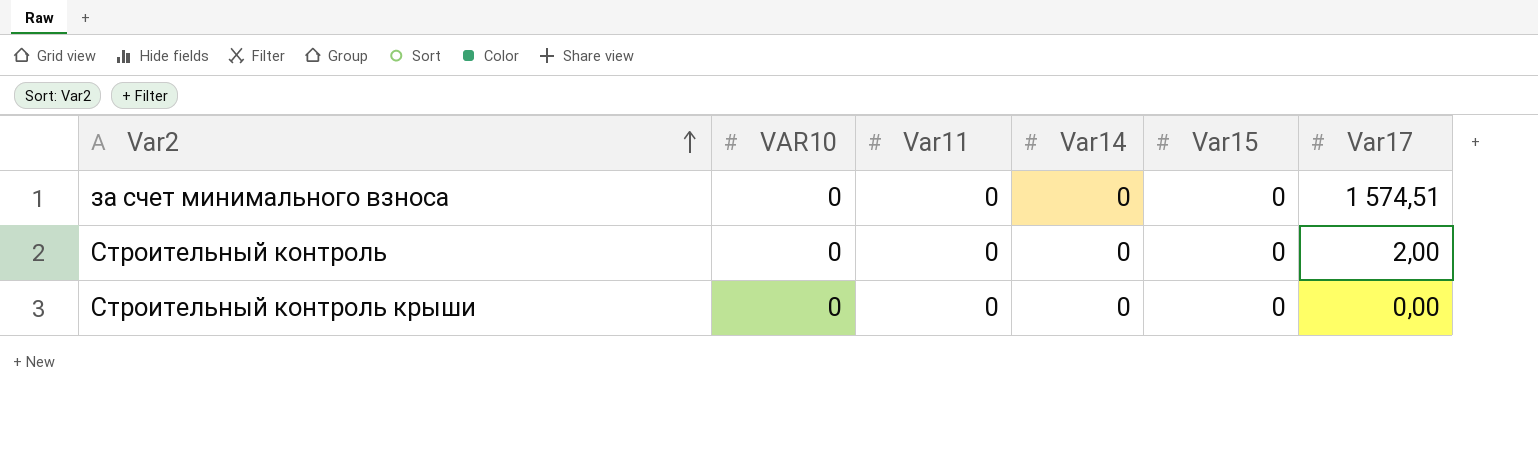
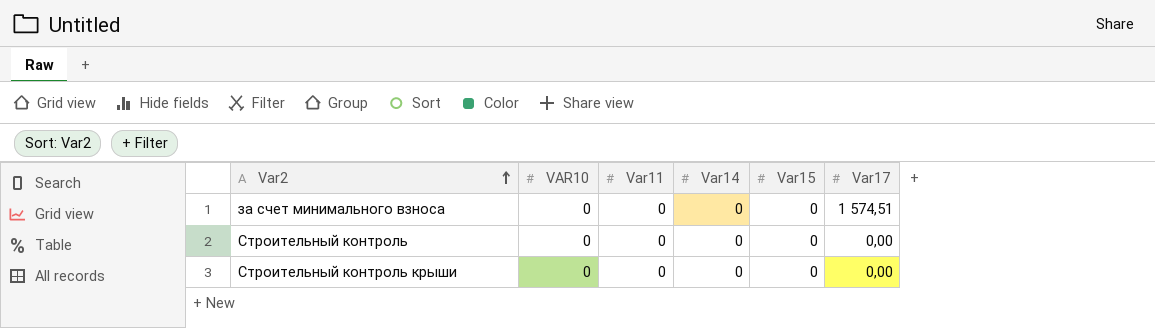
Строительный контроль | Var17: 2,00 -> 0,00

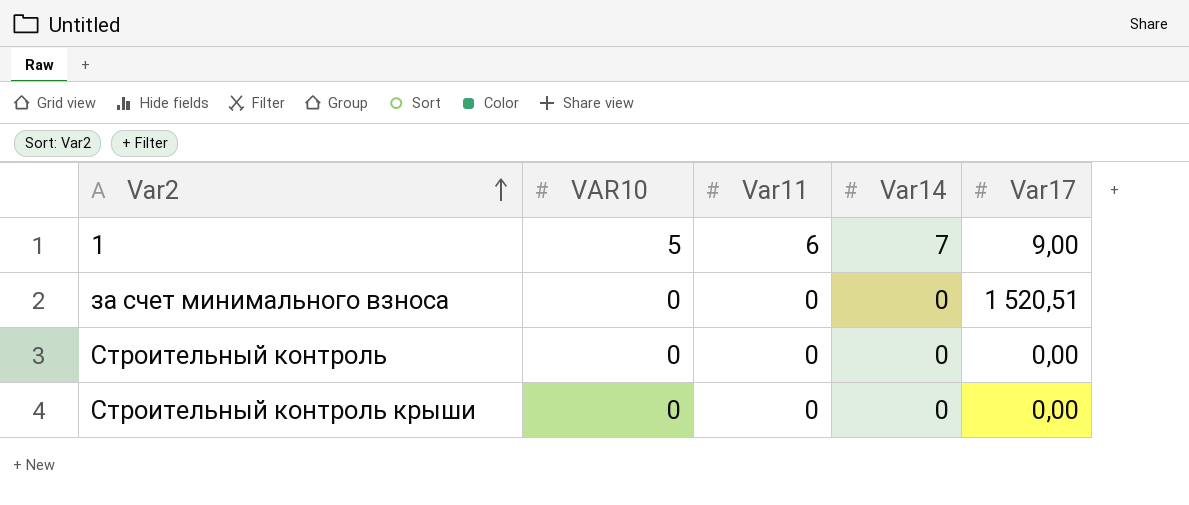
column Var15 | position: 5 -> none
row 1: none -> 5 | 6 | 7 | 9,00
за счет минимального взноса | Var17: 1 574,51 -> 1 520,51

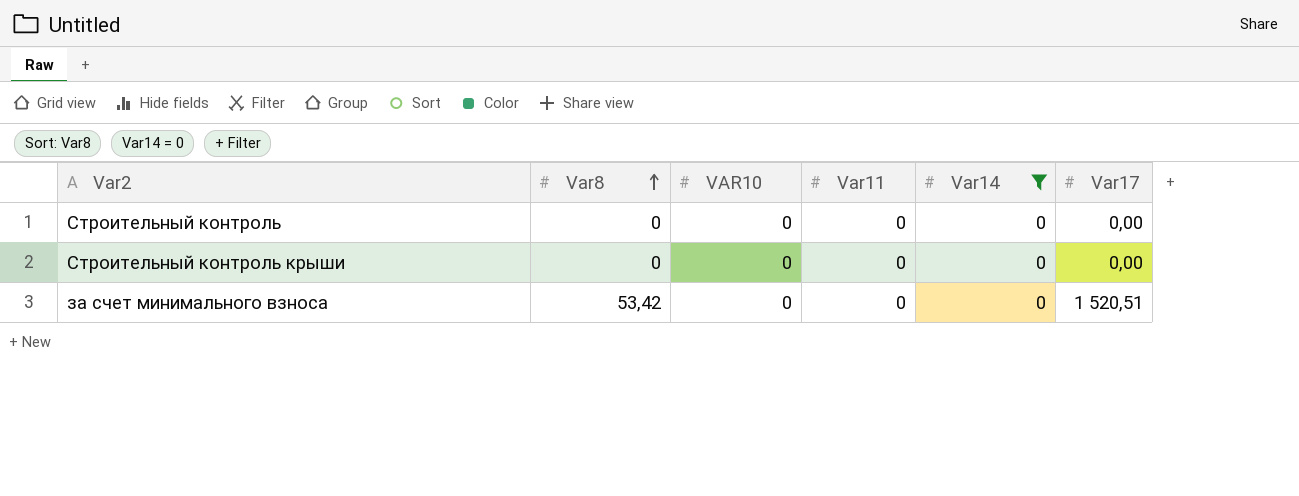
filter: none -> Var14 = 0
row order: Var2 ascending -> Var8 ascending
column Var8 | position: none -> 2

